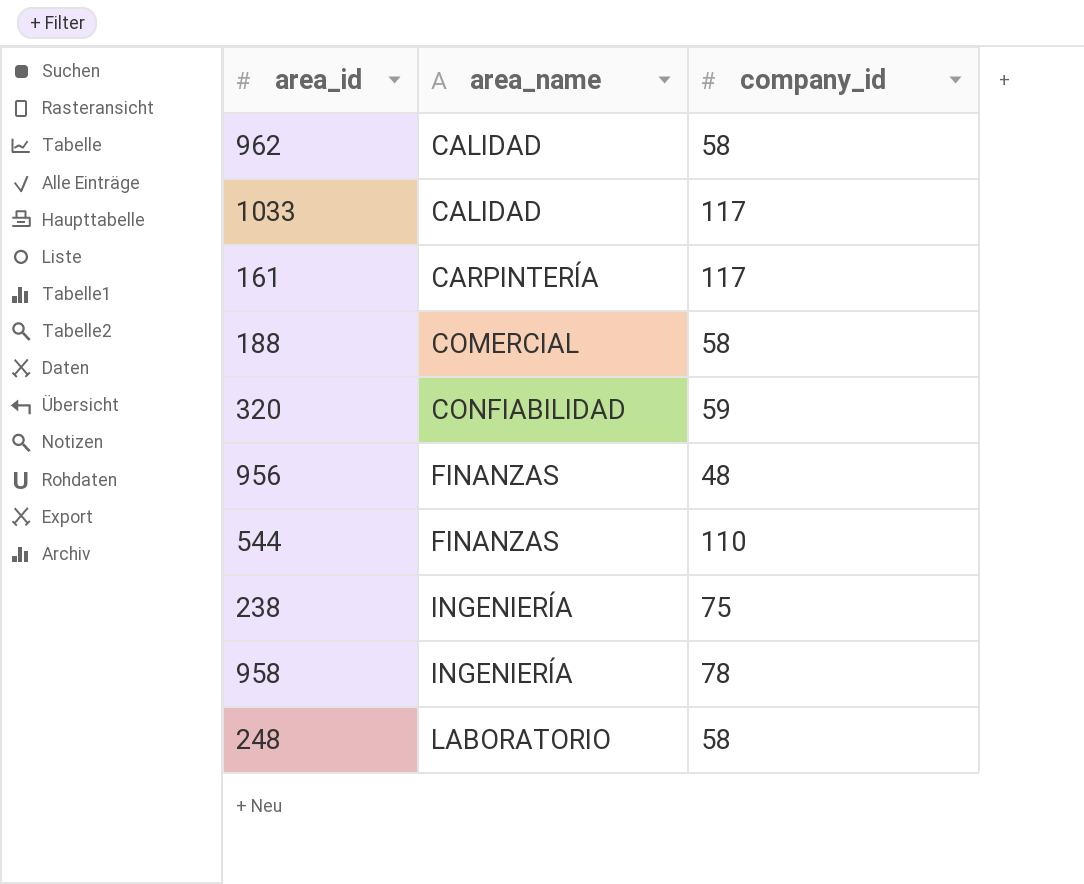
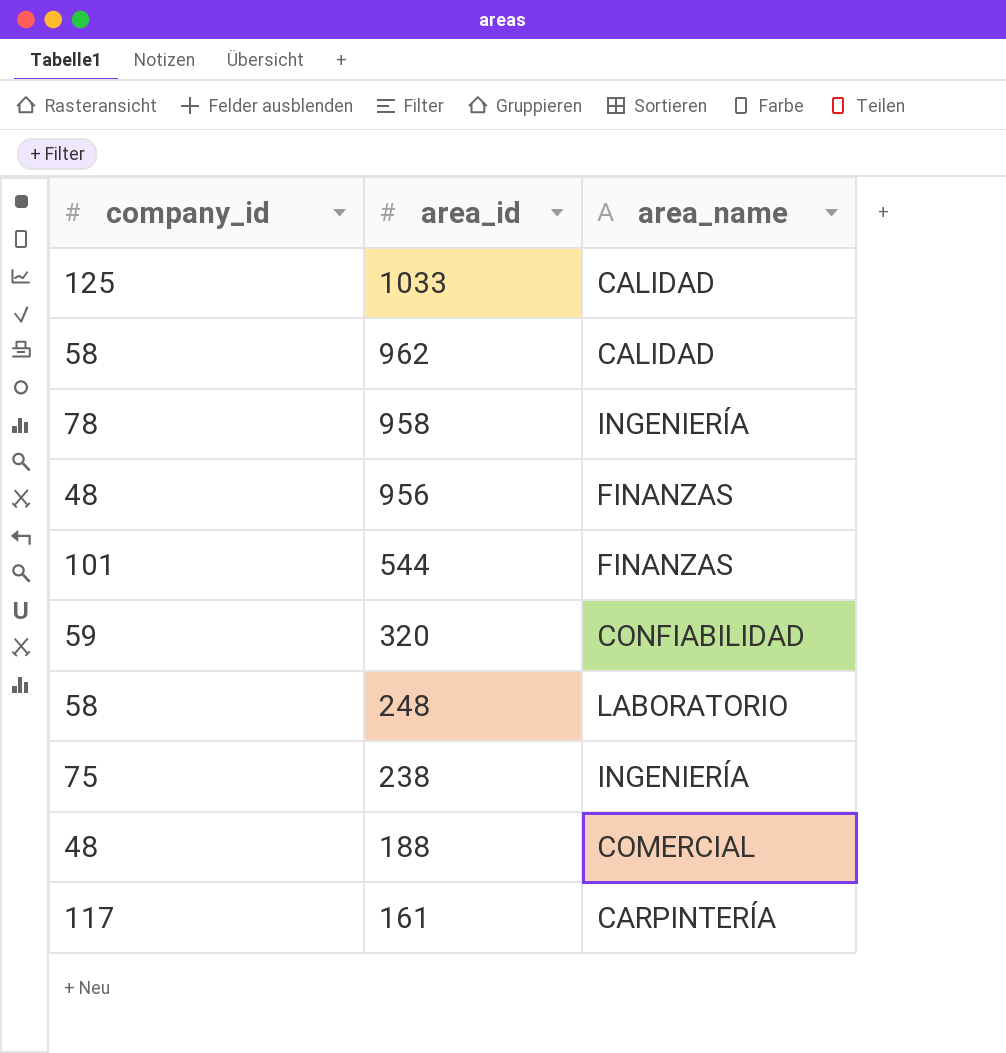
row order: area_name ascending -> area_id descending
column company_id | position: 3 -> 1
1033 | company_id: 117 -> 125
544 | company_id: 110 -> 101
188 | company_id: 58 -> 48

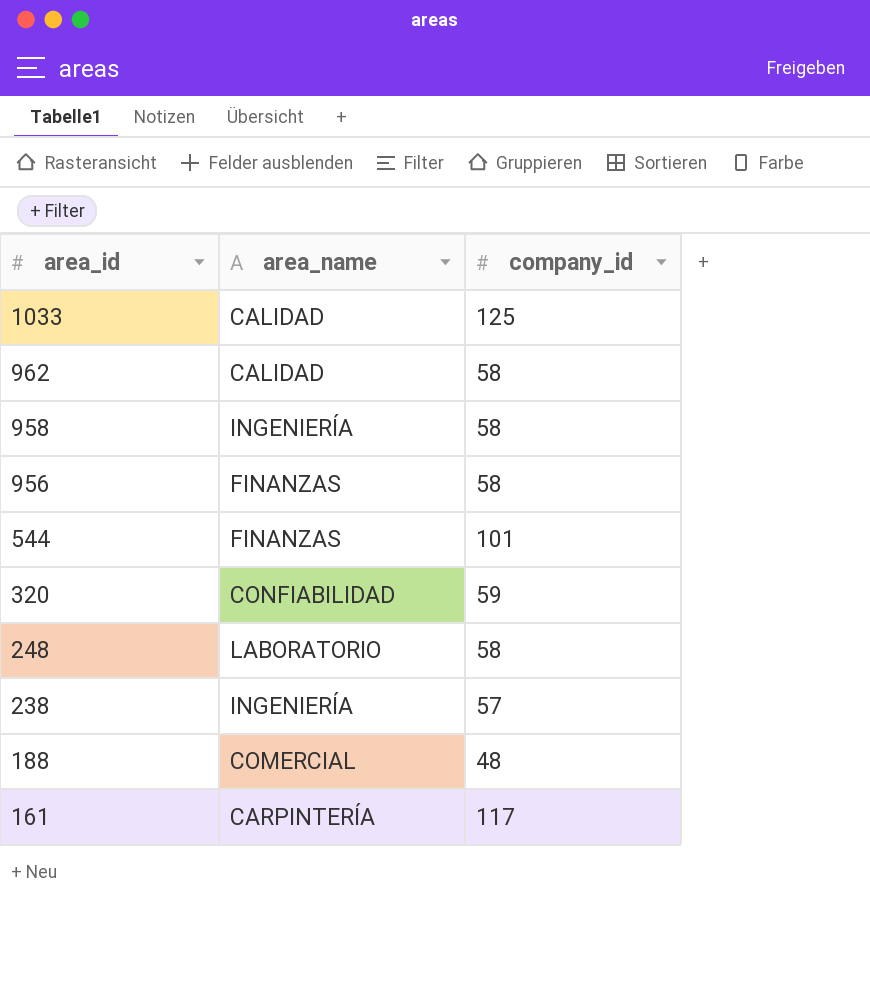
column company_id | position: 1 -> 3
958 | company_id: 78 -> 58
956 | company_id: 48 -> 58
238 | company_id: 75 -> 57

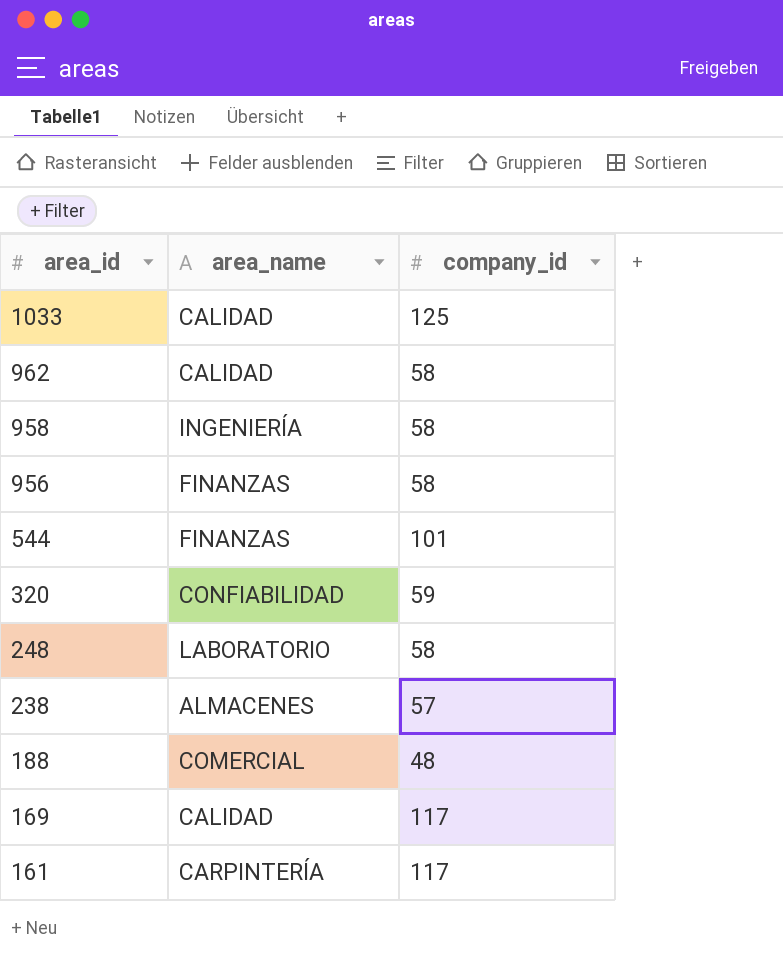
238 | area_name: INGENIERÍA -> ALMACENES
row 169: none -> CALIDAD | 117

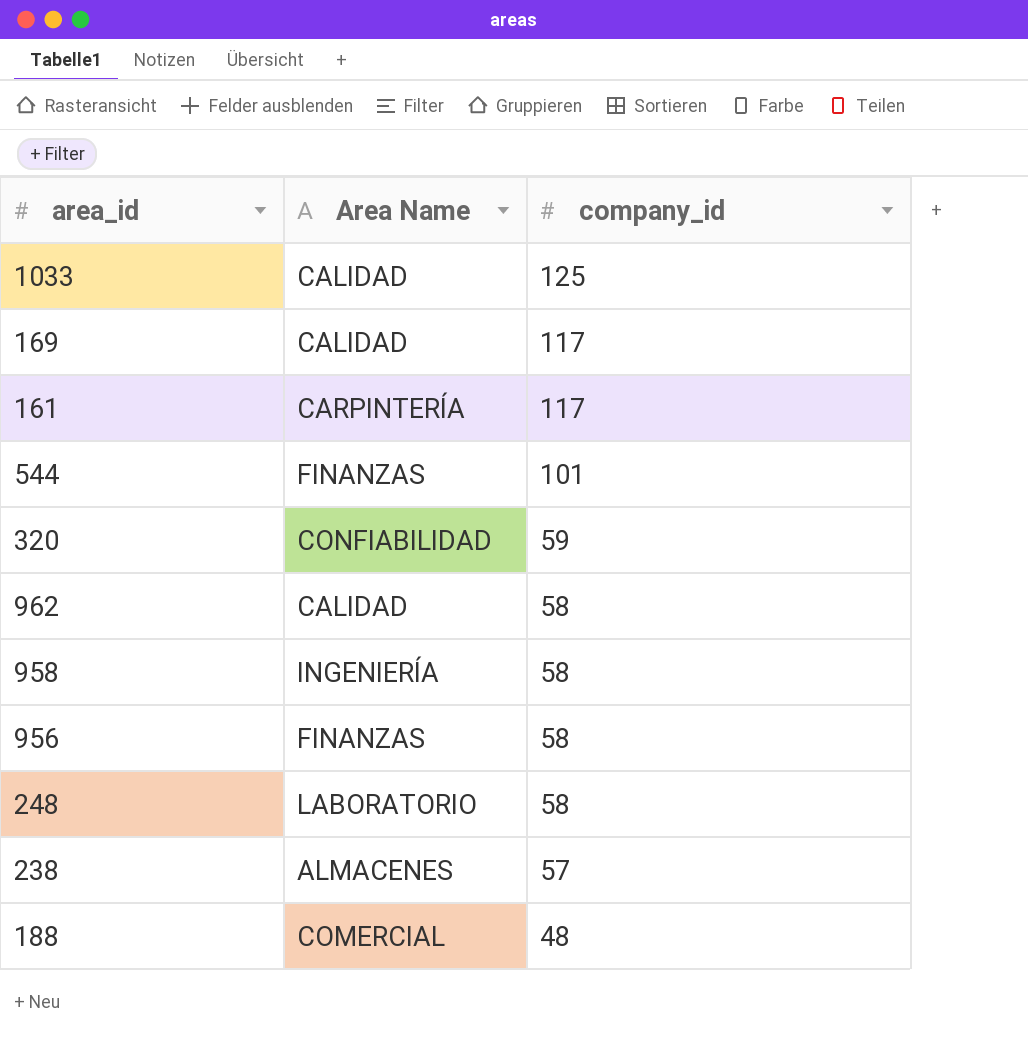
row order: area_id descending -> company_id descending
column name: area_name -> Area Name

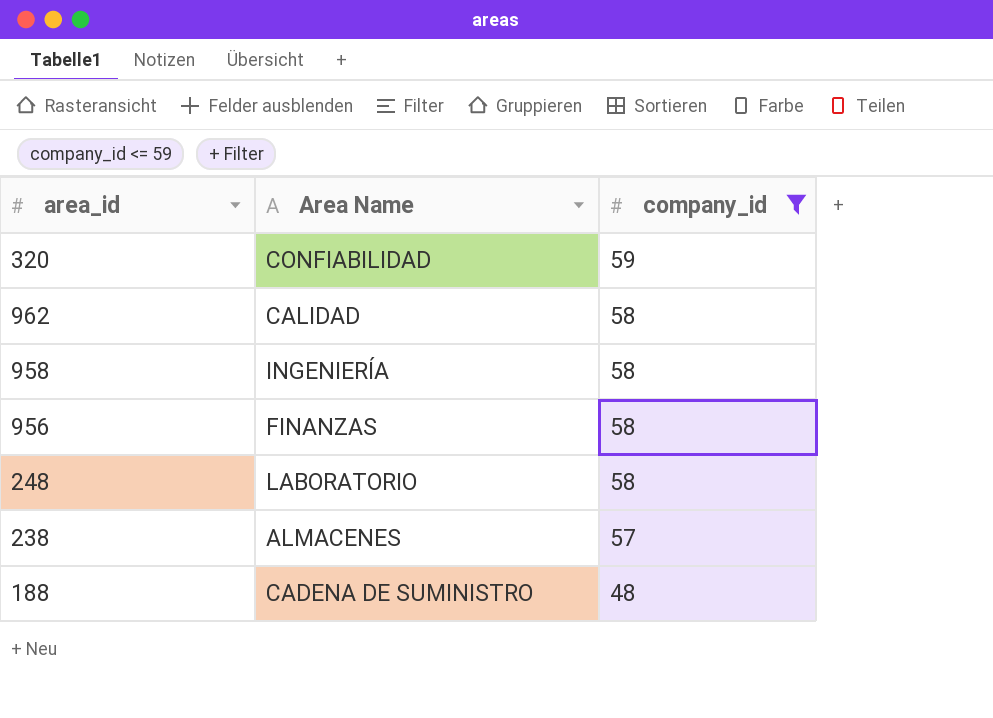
filter: none -> company_id <= 59
188 | Area Name: COMERCIAL -> CADENA DE SUMINISTRO

